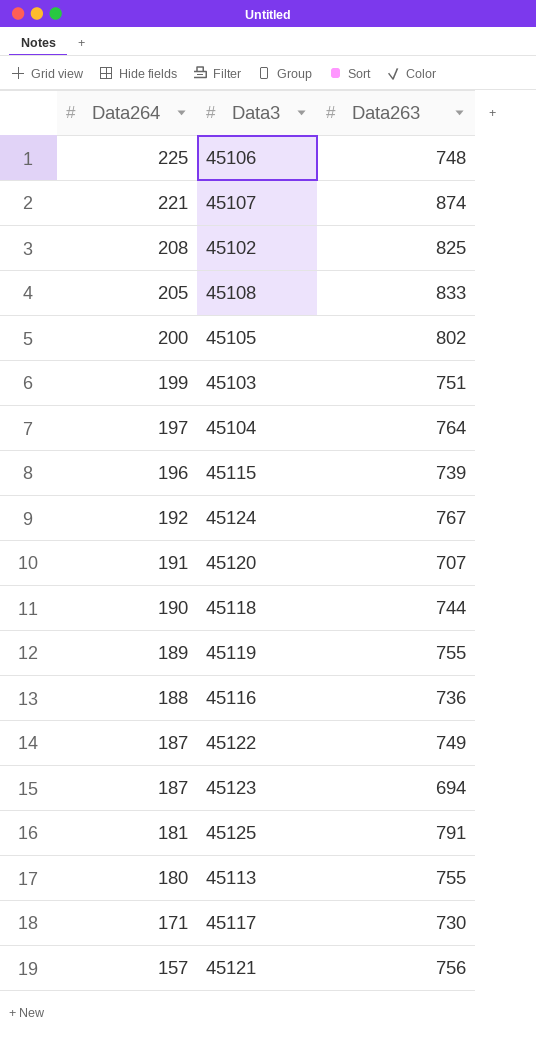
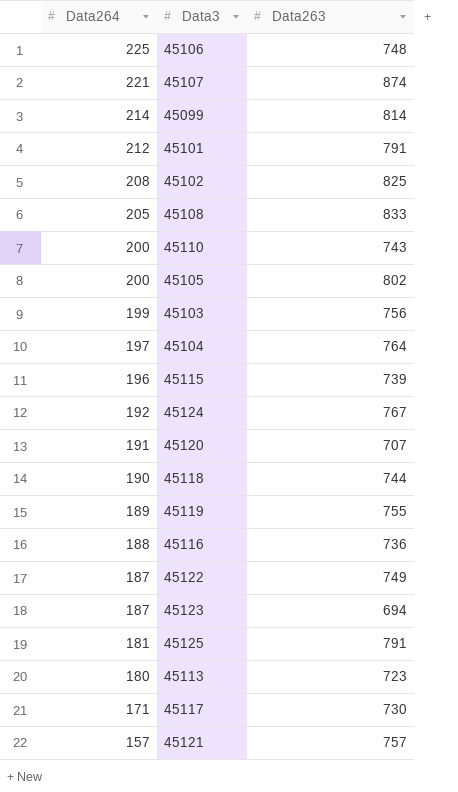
row 45099: none -> 214 | 814
row 45101: none -> 212 | 791
row 45110: none -> 200 | 743
45103 | Data263: 751 -> 756
45113 | Data263: 755 -> 723
45121 | Data263: 756 -> 757

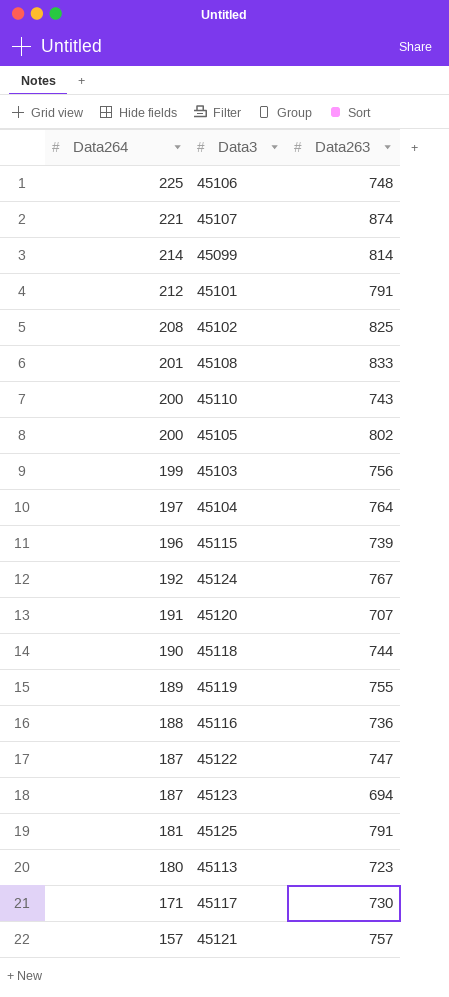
45108 | Data264: 205 -> 201
45122 | Data263: 749 -> 747

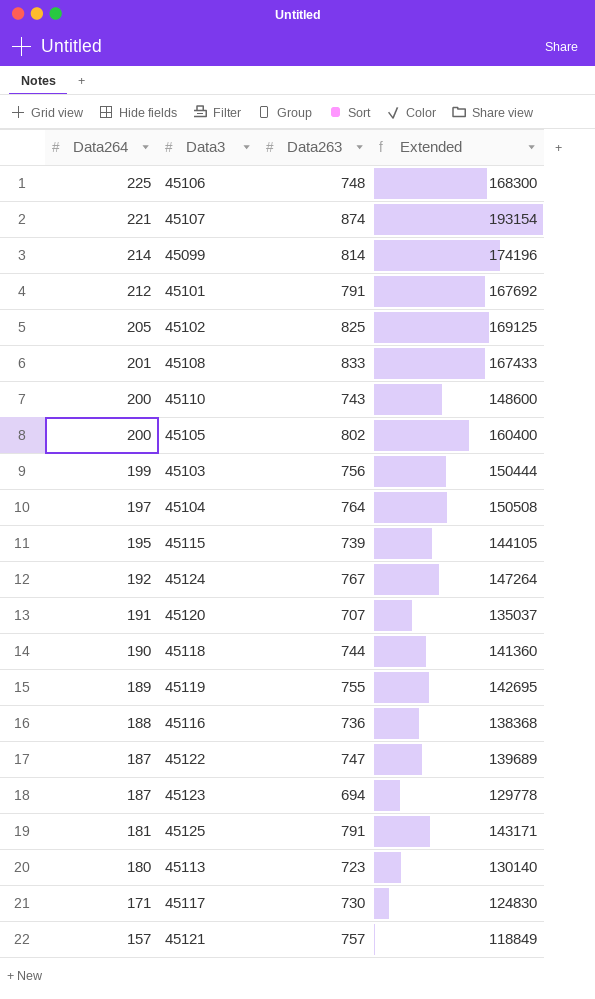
column Extended | formula: none -> [Data264] * [Data263]
45102 | Data264: 208 -> 205
45115 | Data264: 196 -> 195

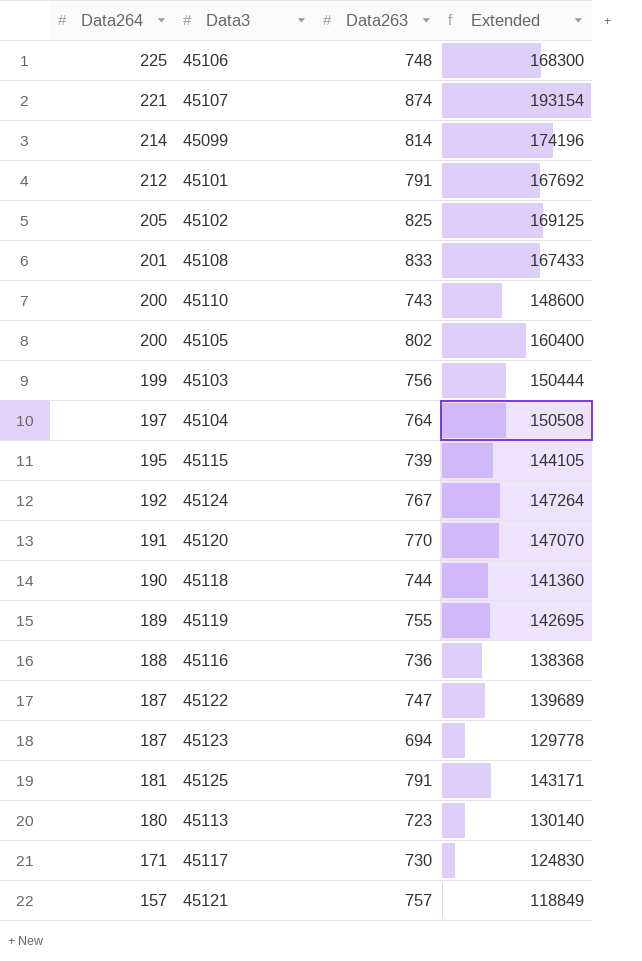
45120 | Data263: 707 -> 770
45120 | Extended: 135037 -> 147070

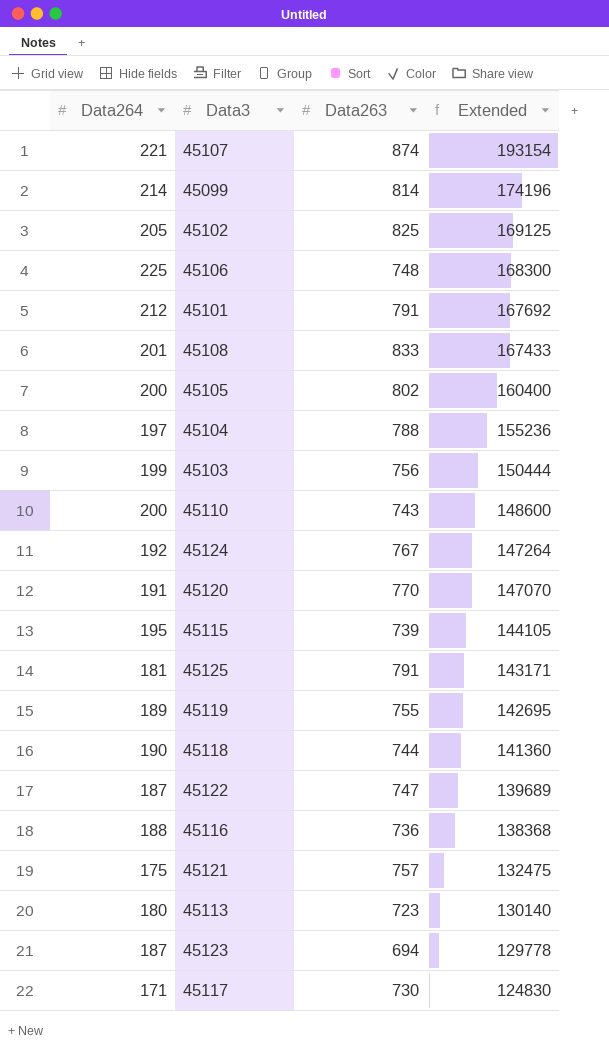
row order: Data264 descending -> Extended descending
45104 | Data263: 764 -> 788
45104 | Extended: 150508 -> 155236
45121 | Data264: 157 -> 175
45121 | Extended: 118849 -> 132475

